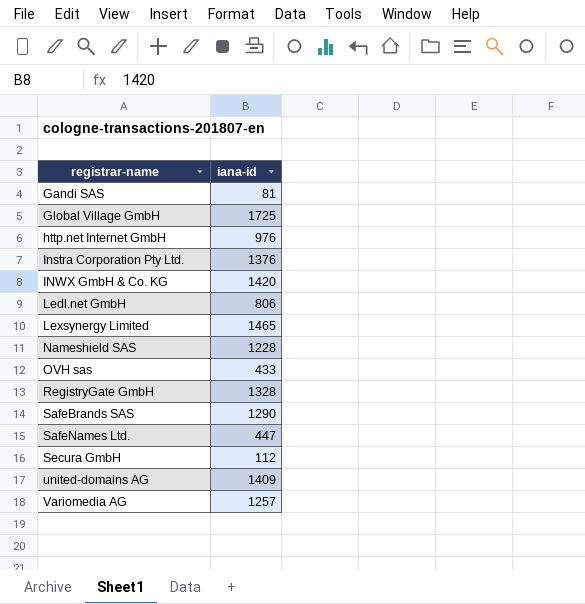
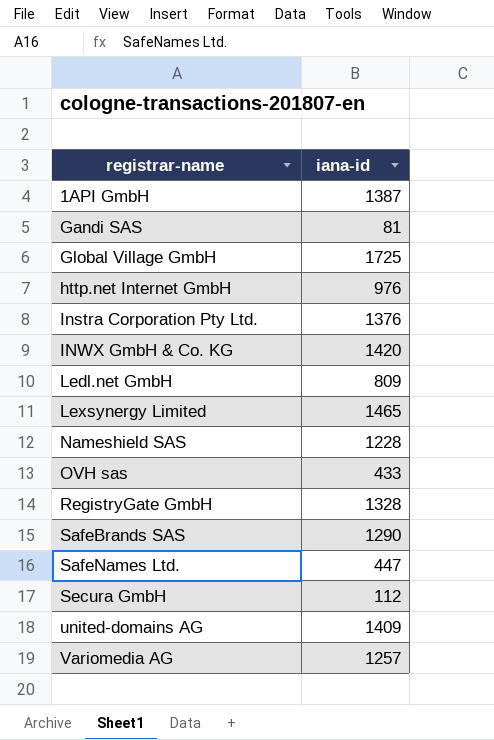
row 1API GmbH: none -> 1387
Ledl.net GmbH | iana-id: 806 -> 809

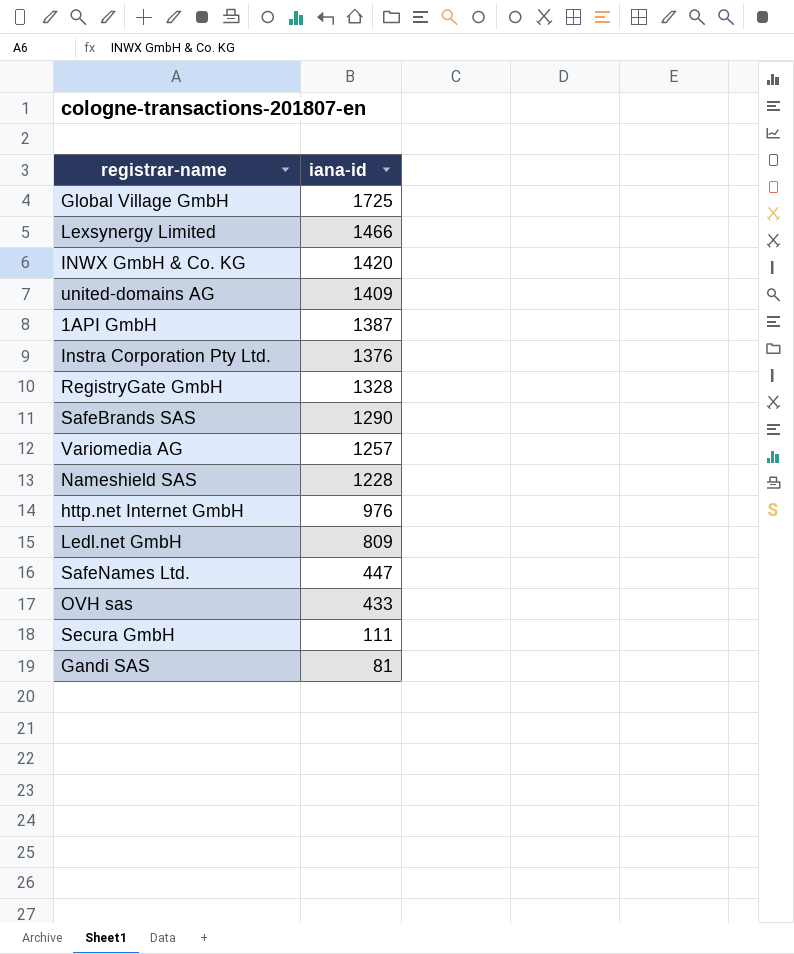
row order: registrar-name ascending -> iana-id descending
Lexsynergy Limited | iana-id: 1465 -> 1466
Secura GmbH | iana-id: 112 -> 111

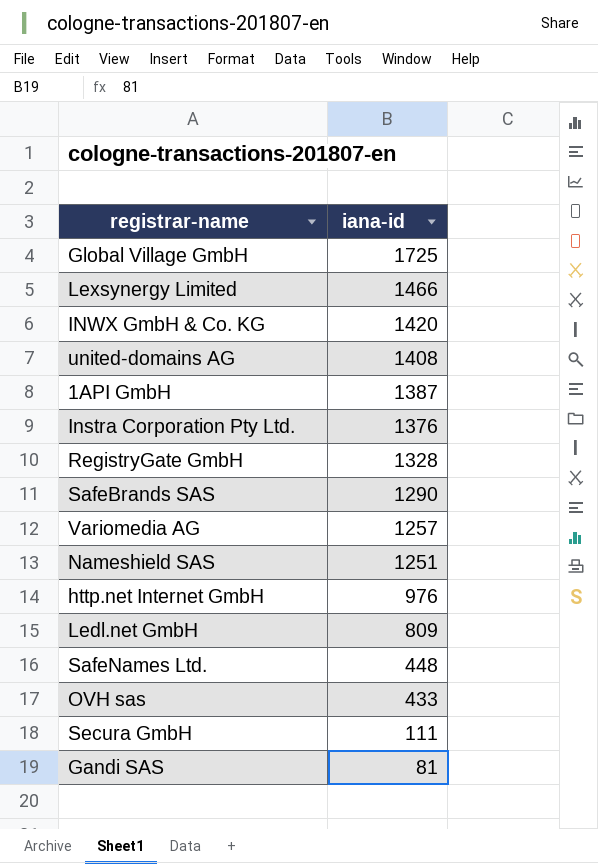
united-domains AG | iana-id: 1409 -> 1408
Nameshield SAS | iana-id: 1228 -> 1251
SafeNames Ltd. | iana-id: 447 -> 448

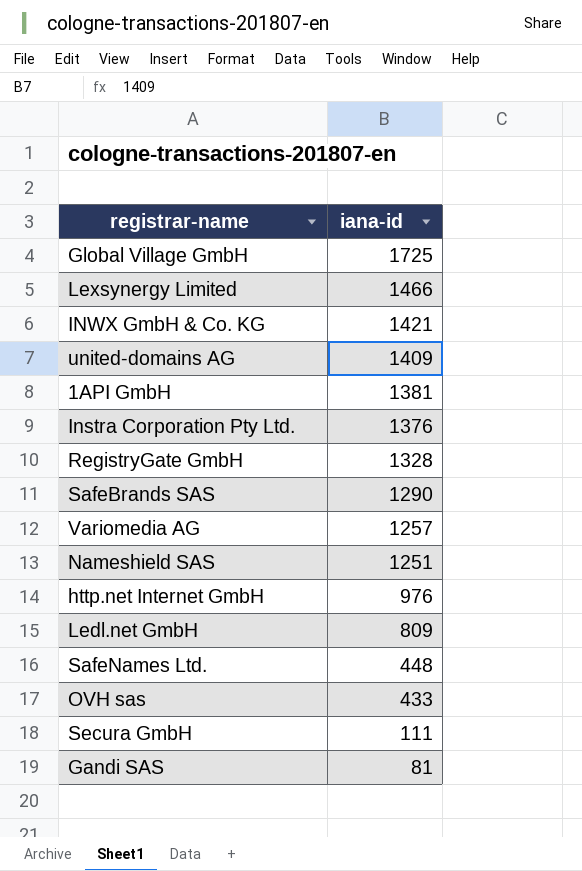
INWX GmbH & Co. KG | iana-id: 1420 -> 1421
united-domains AG | iana-id: 1408 -> 1409
1API GmbH | iana-id: 1387 -> 1381

